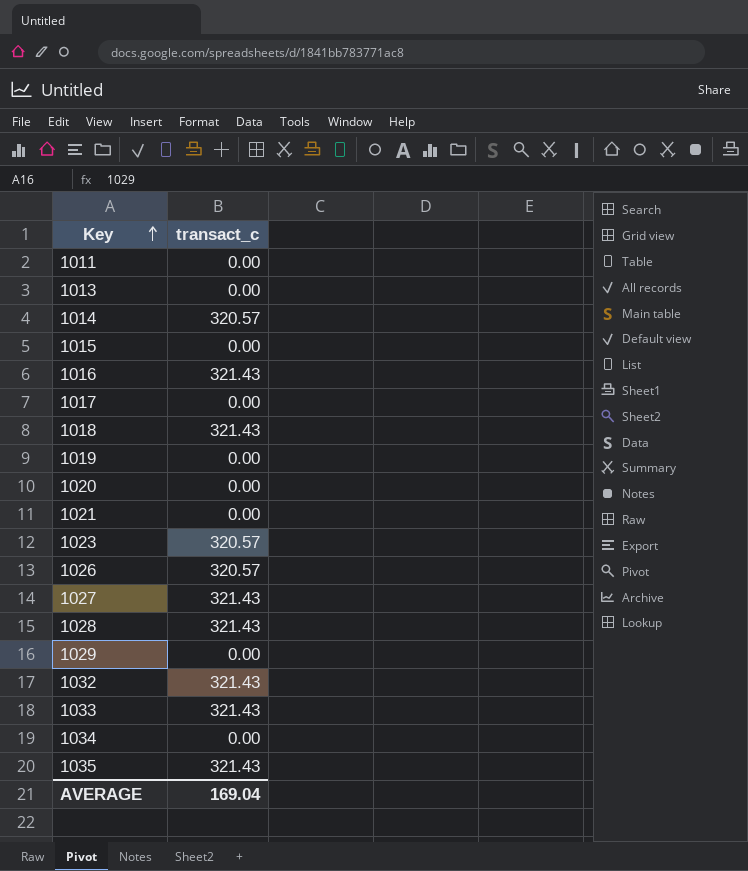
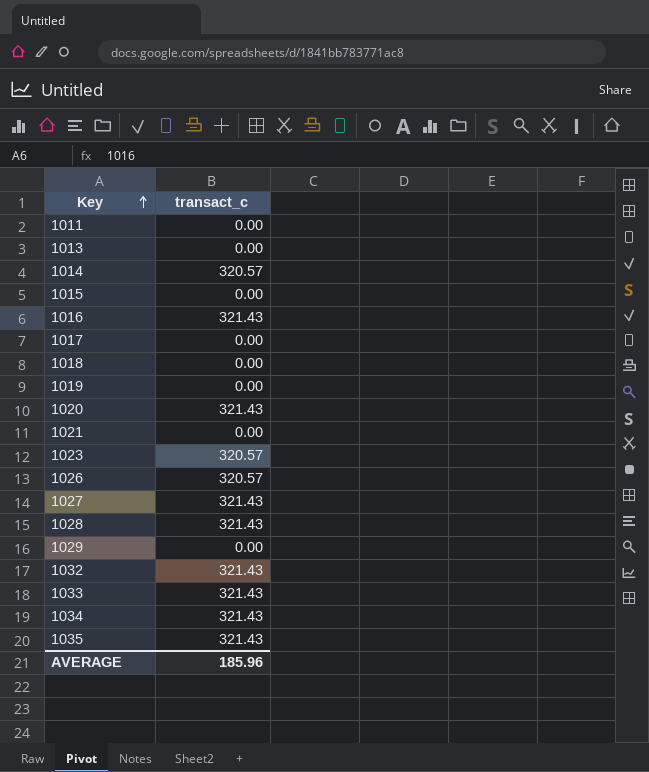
1018 | transact_c: 321.43 -> 0.00
1020 | transact_c: 0.00 -> 321.43
1034 | transact_c: 0.00 -> 321.43
AVERAGE | transact_c: 169.04 -> 185.96

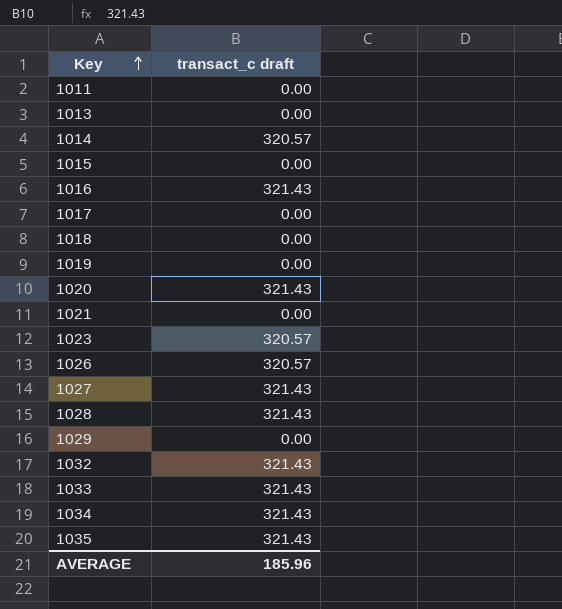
column name: transact_c -> transact_c draft

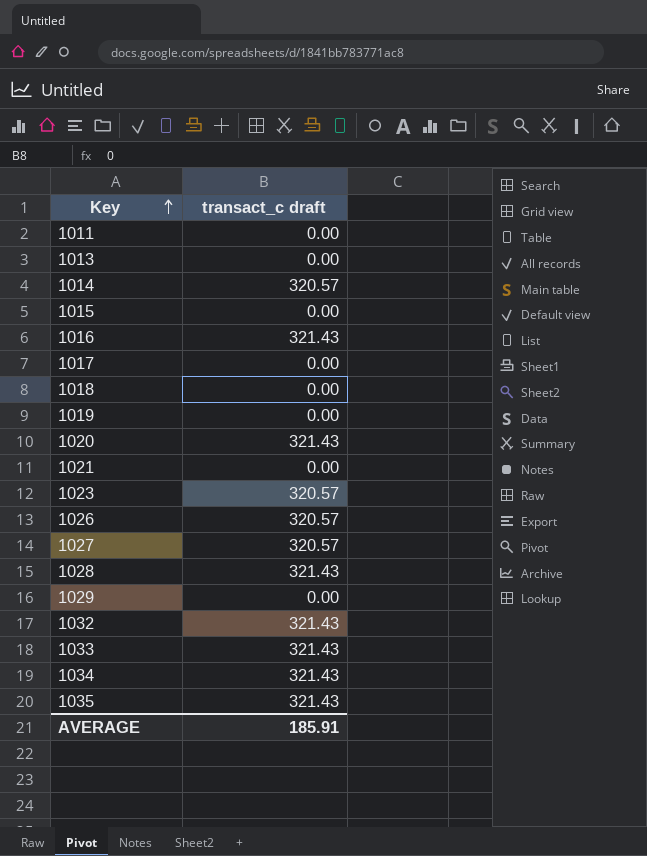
1027 | transact_c draft: 321.43 -> 320.57
AVERAGE | transact_c draft: 185.96 -> 185.91

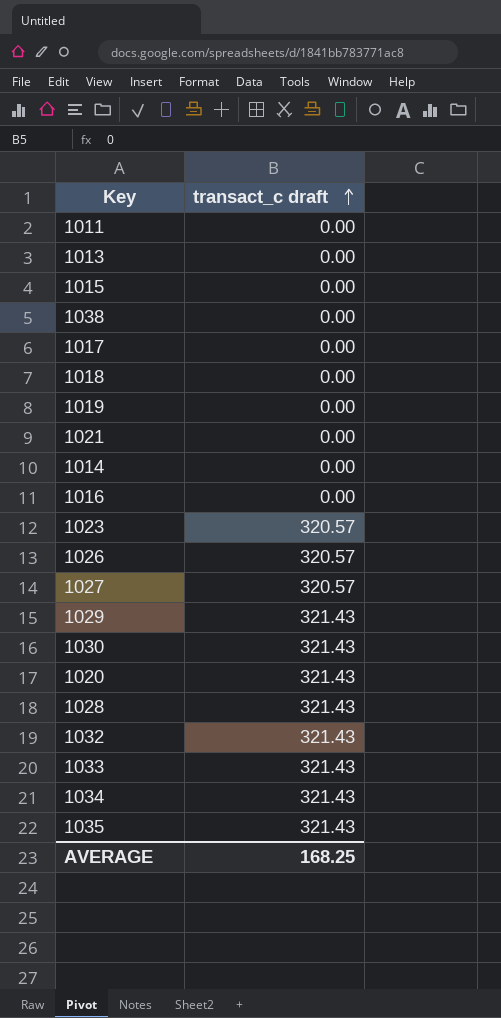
row order: Key ascending -> transact_c draft ascending
row 1038: none -> 0.00
1014 | transact_c draft: 320.57 -> 0.00
1016 | transact_c draft: 321.43 -> 0.00
1029 | transact_c draft: 0.00 -> 321.43
row 1030: none -> 321.43
AVERAGE | transact_c draft: 185.91 -> 168.25

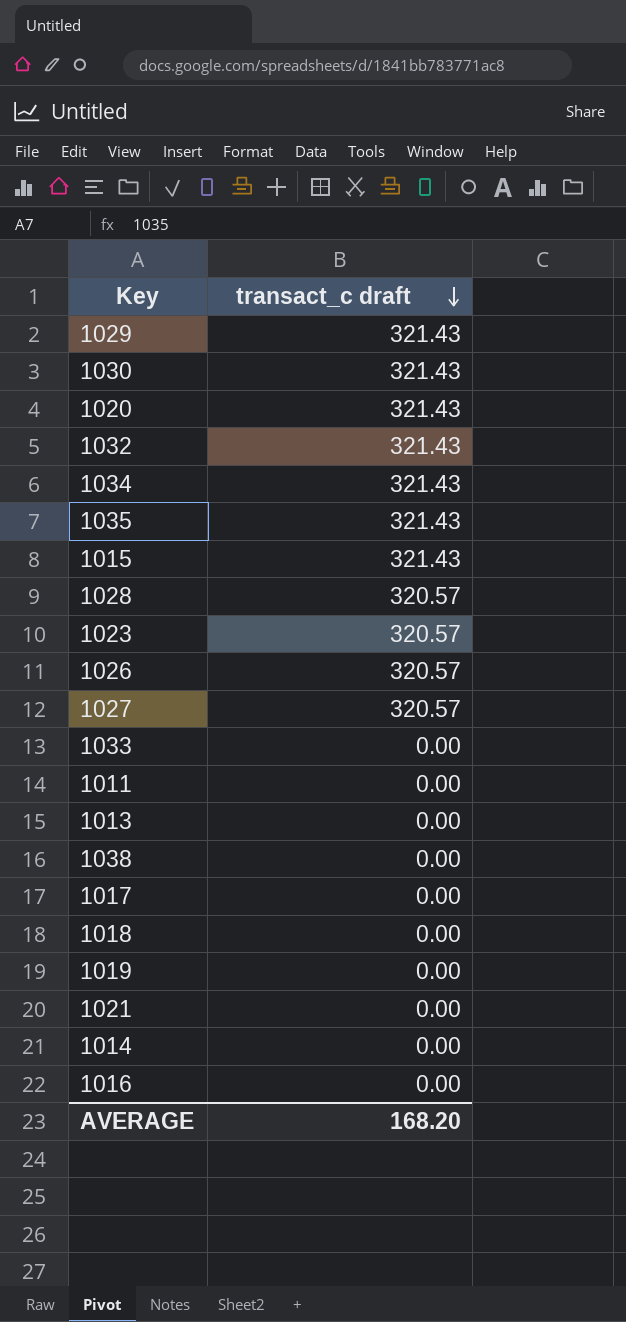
row order: transact_c draft ascending -> transact_c draft descending
1015 | transact_c draft: 0.00 -> 321.43
1028 | transact_c draft: 321.43 -> 320.57
1033 | transact_c draft: 321.43 -> 0.00
AVERAGE | transact_c draft: 168.25 -> 168.20

